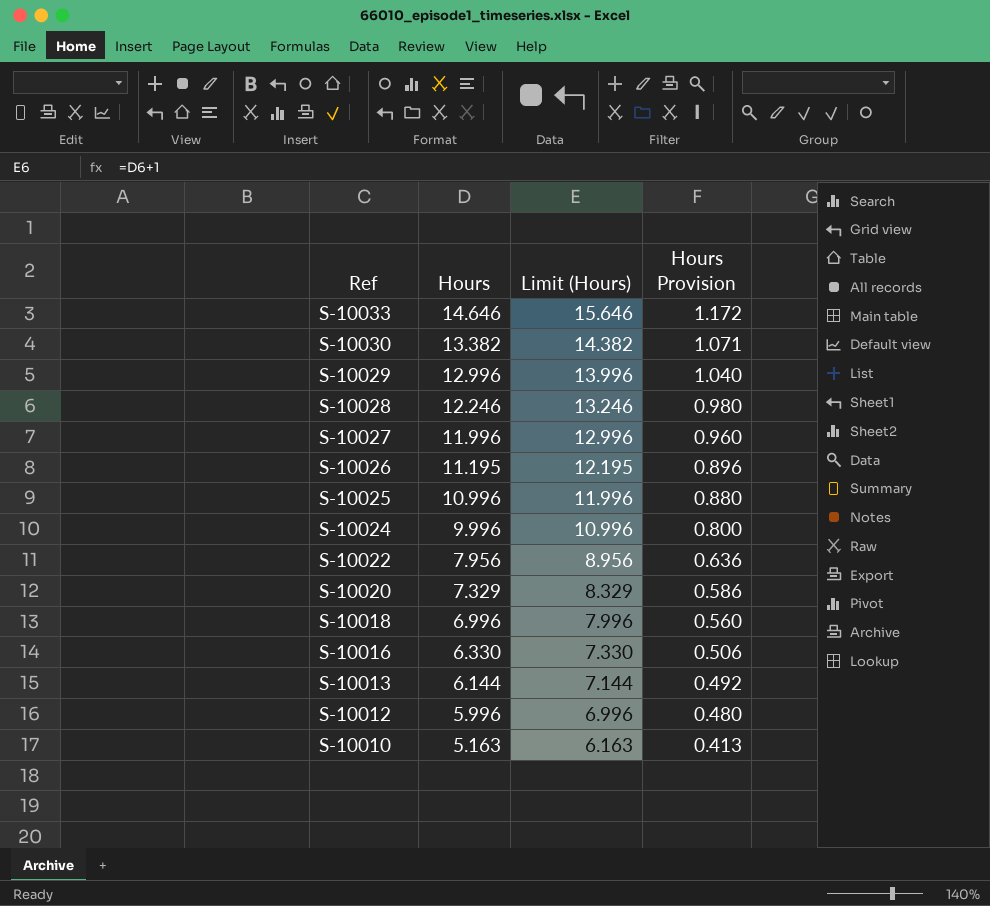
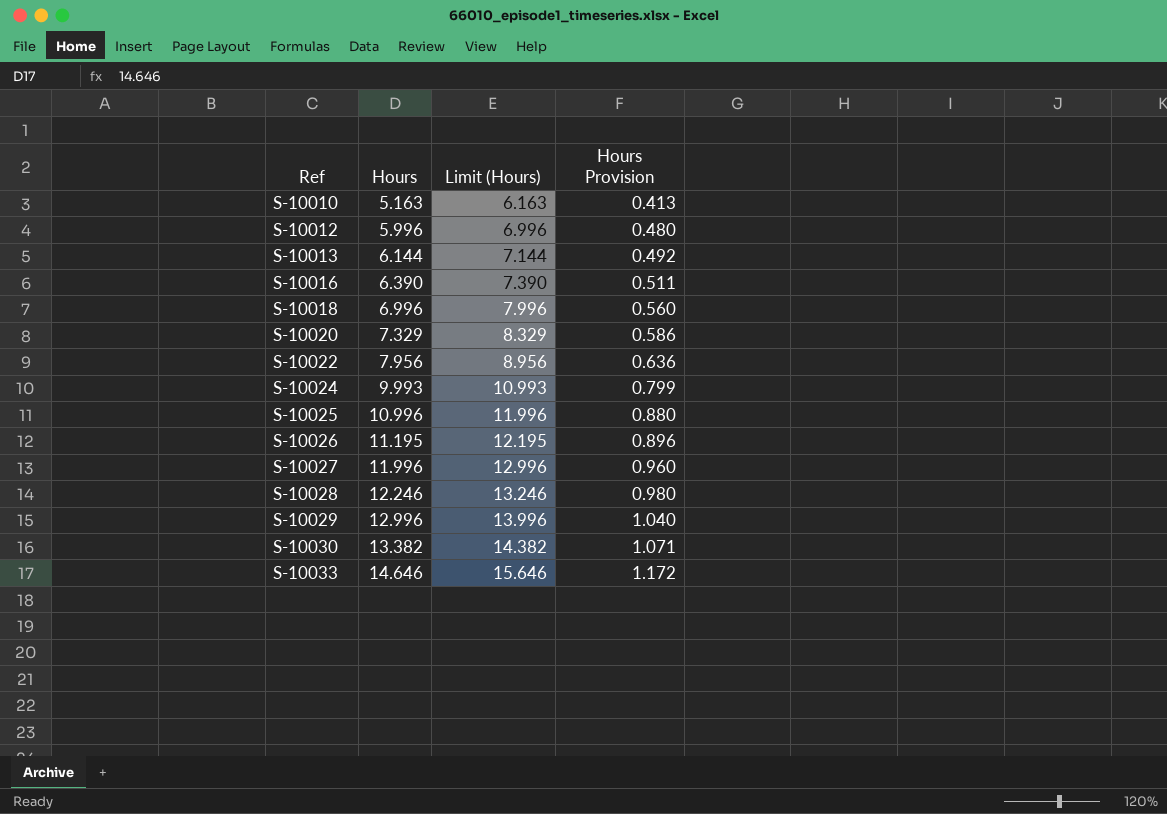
row order: Ref descending -> Ref ascending
S-10016 | Hours: 6.330 -> 6.390
S-10016 | Limit (Hours): 7.330 -> 7.390
S-10016 | Hours Provision: 0.506 -> 0.511
S-10024 | Hours: 9.996 -> 9.993
S-10024 | Limit (Hours): 10.996 -> 10.993
S-10024 | Hours Provision: 0.800 -> 0.799

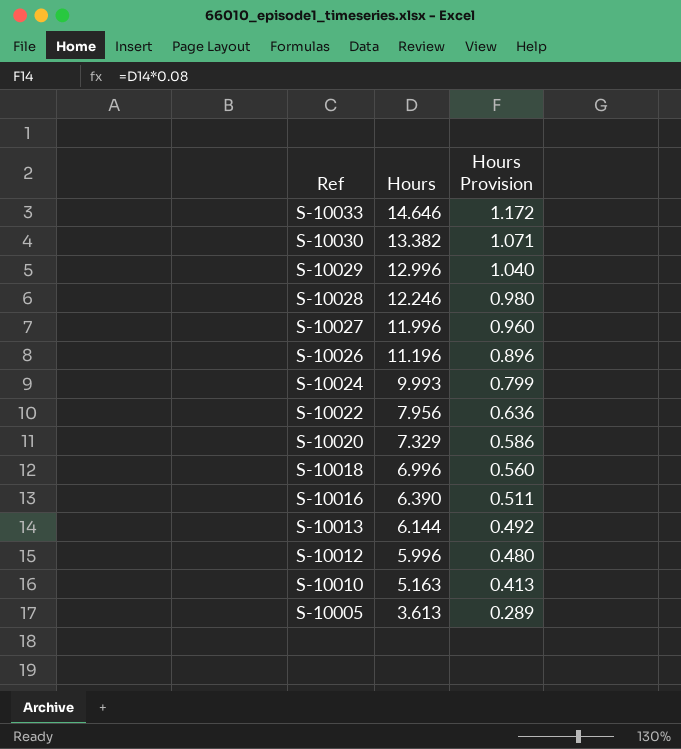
row order: Ref ascending -> Ref descending
column Limit (Hours) | formula: [Hours] + 1 -> none
row S-10025: 10.996 | 11.996 | 0.880 -> none
S-10026 | Hours: 11.195 -> 11.196
row S-10005: none -> 3.613 | 0.289

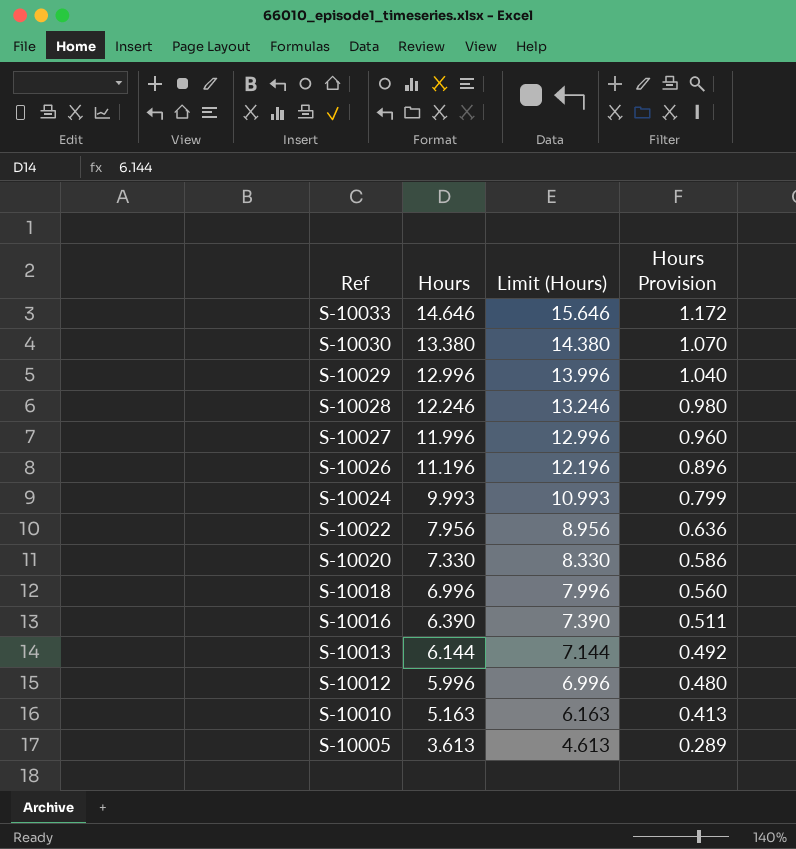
column Limit (Hours) | formula: none -> [Hours] + 1
S-10030 | Hours: 13.382 -> 13.380
S-10030 | Hours Provision: 1.071 -> 1.070
S-10020 | Hours: 7.329 -> 7.330

